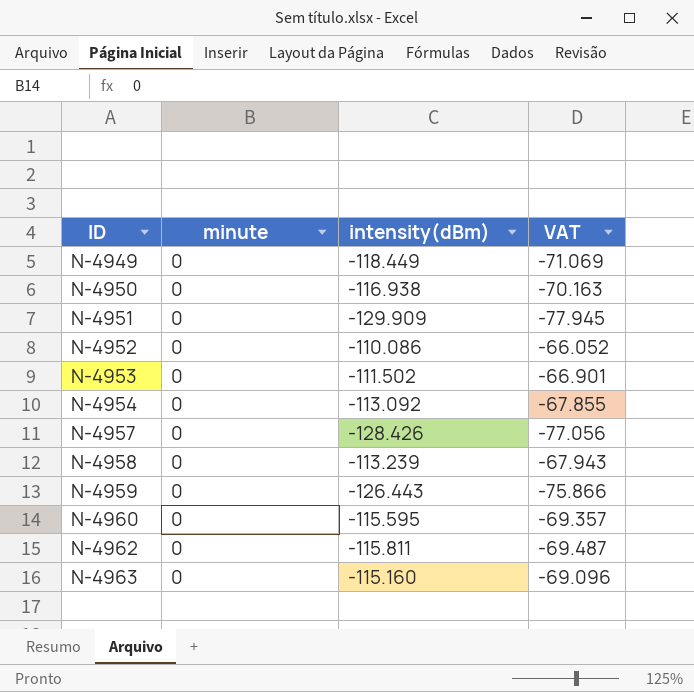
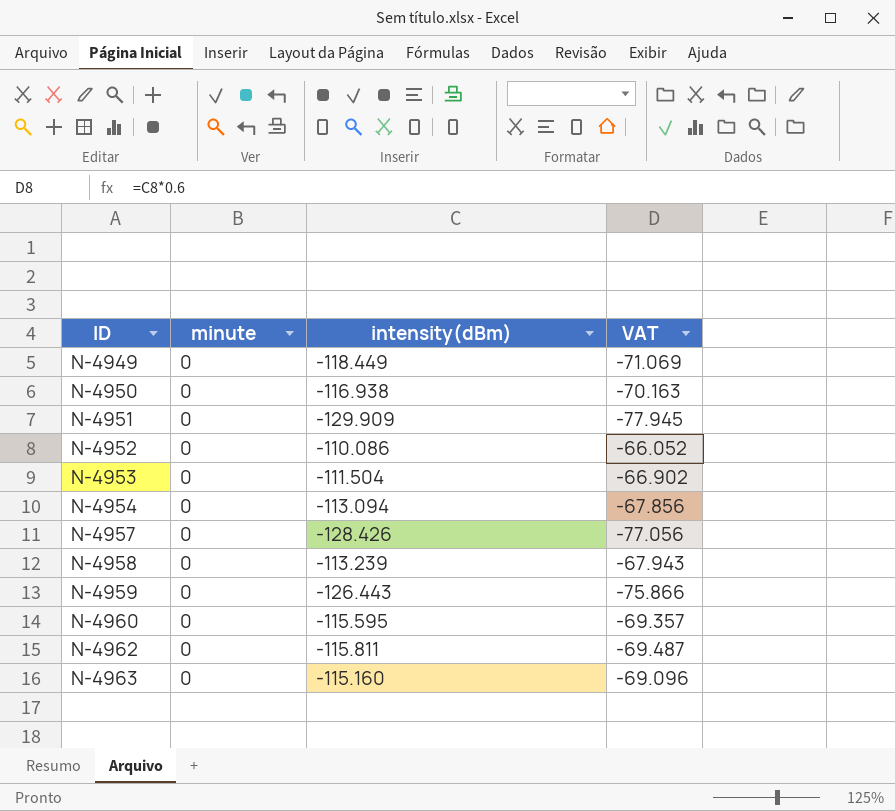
N-4953 | intensity(dBm): -111.502 -> -111.504
N-4953 | VAT: -66.901 -> -66.902
N-4954 | intensity(dBm): -113.092 -> -113.094
N-4954 | VAT: -67.855 -> -67.856

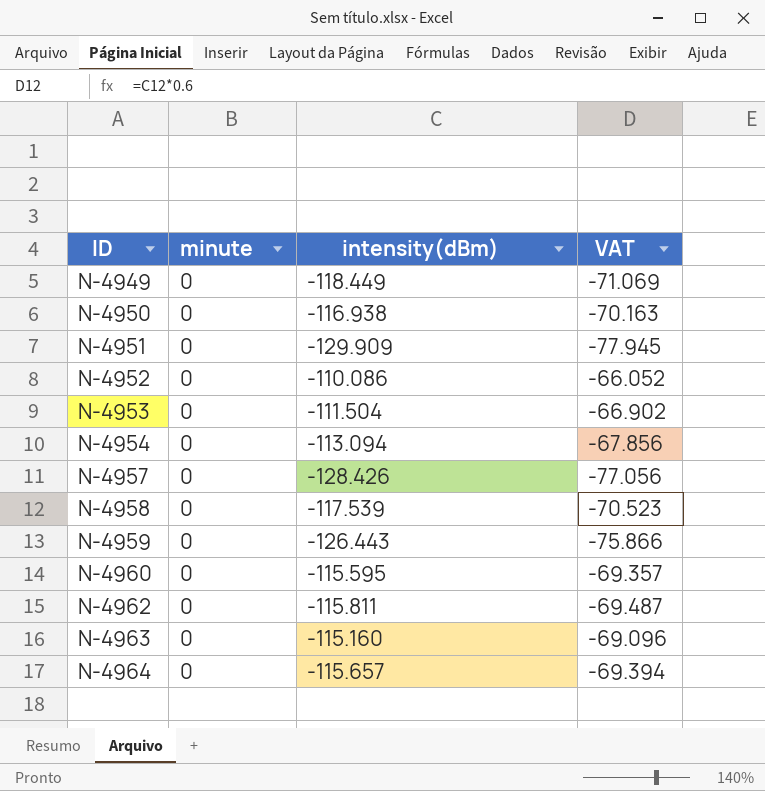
N-4958 | intensity(dBm): -113.239 -> -117.539
N-4958 | VAT: -67.943 -> -70.523
row N-4964: none -> 0 | -115.657 | -69.394

